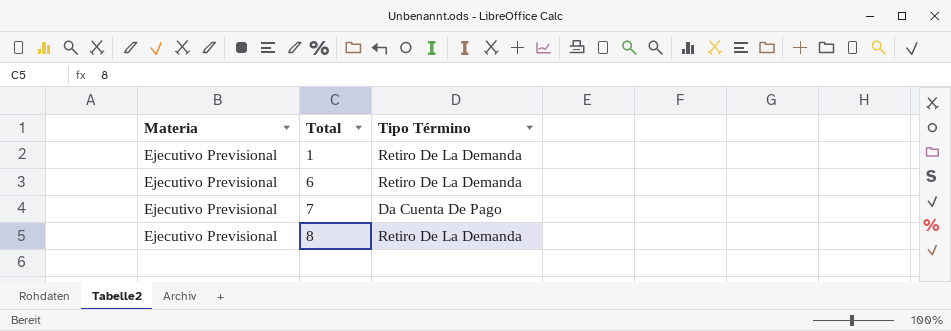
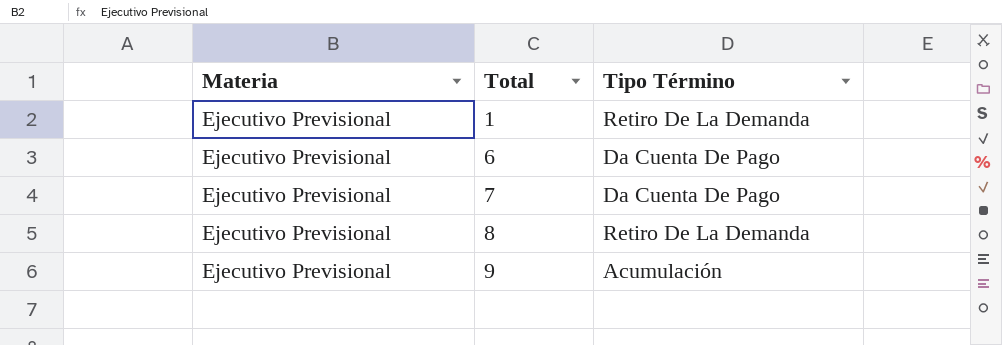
6 | Tipo Término: Retiro De La Demanda -> Da Cuenta De Pago
row 9: none -> Ejecutivo Previsional | Acumulación

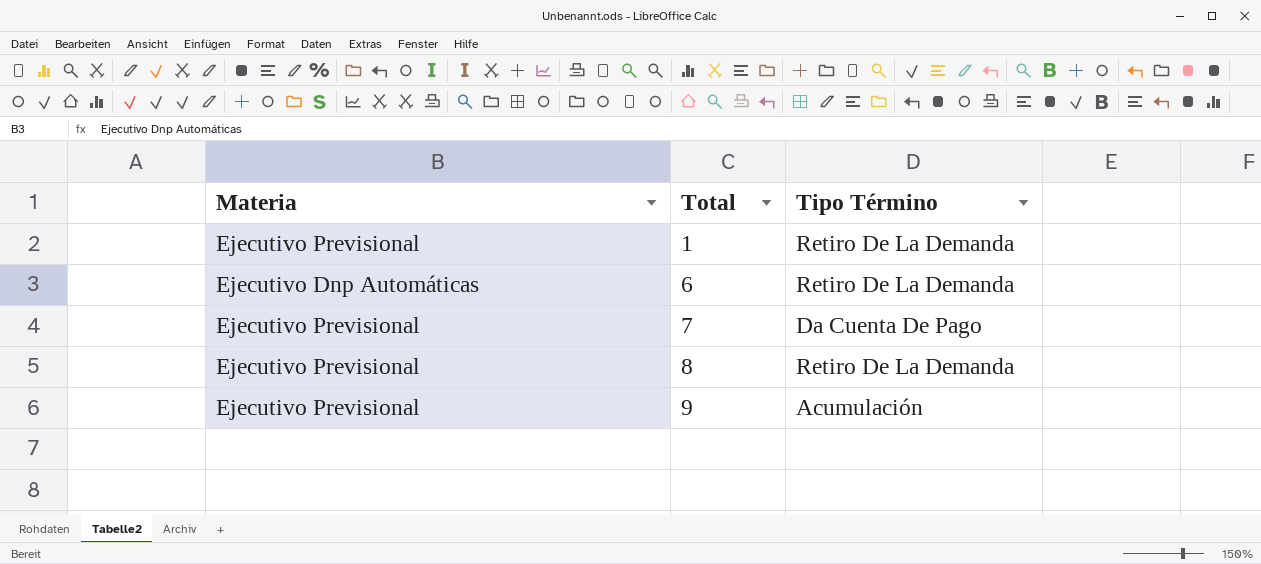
6 | Materia: Ejecutivo Previsional -> Ejecutivo Dnp Automáticas
6 | Tipo Término: Da Cuenta De Pago -> Retiro De La Demanda

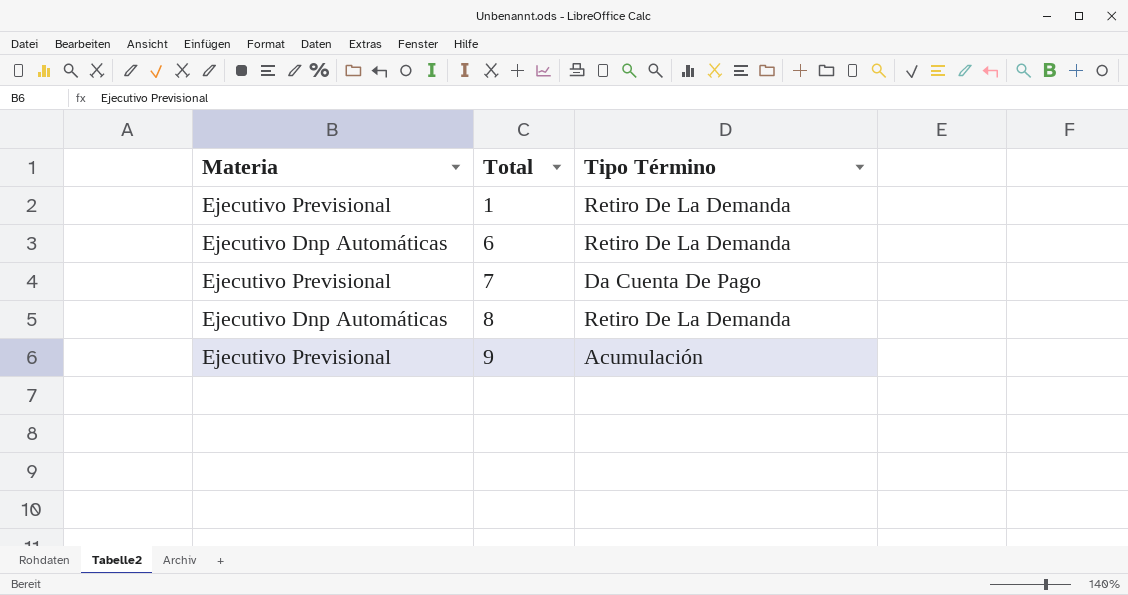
8 | Materia: Ejecutivo Previsional -> Ejecutivo Dnp Automáticas

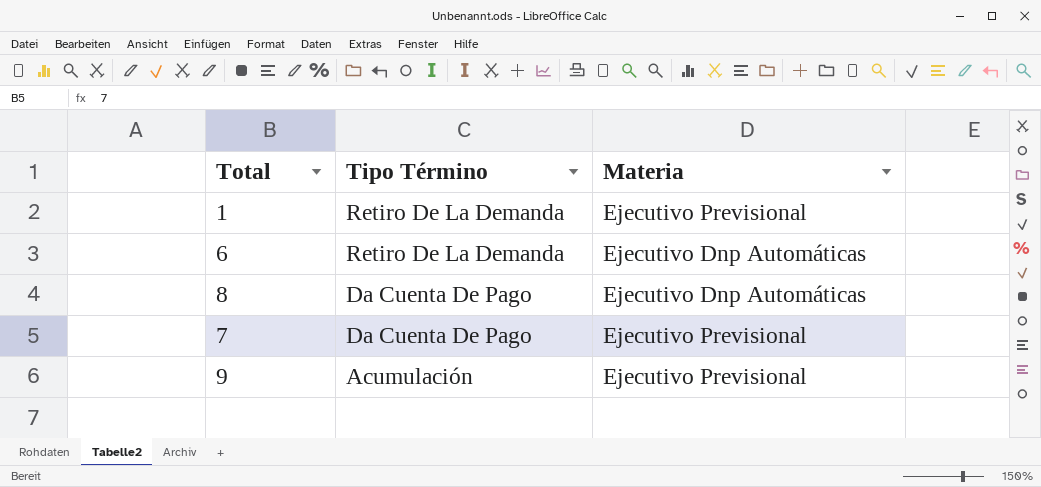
row order: Total ascending -> Tipo Término descending
column Materia | position: 1 -> 3
8 | Tipo Término: Retiro De La Demanda -> Da Cuenta De Pago

